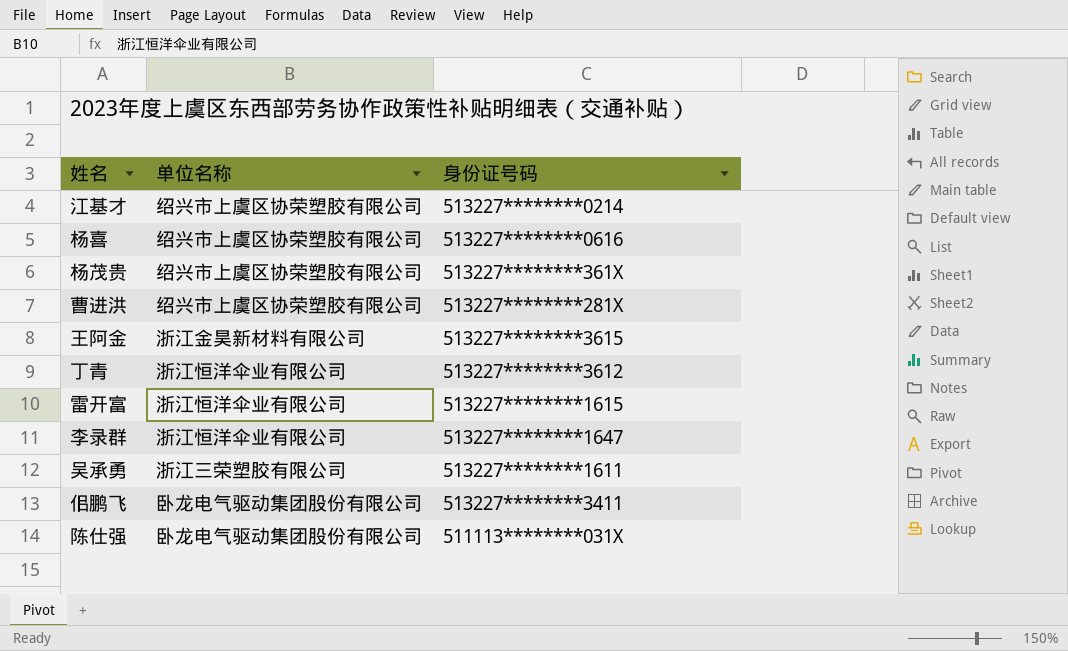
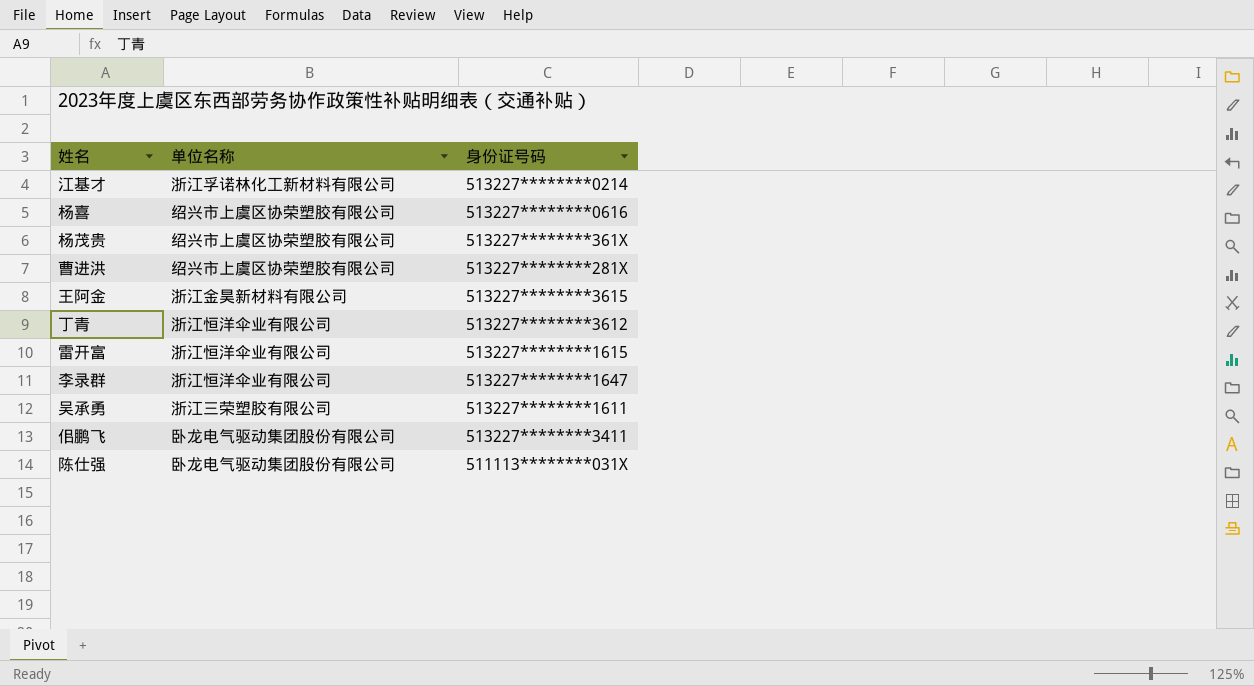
江基才 | 单位名称: 绍兴市上虞区协荣塑胶有限公司 -> 浙江孚诺林化工新材料有限公司

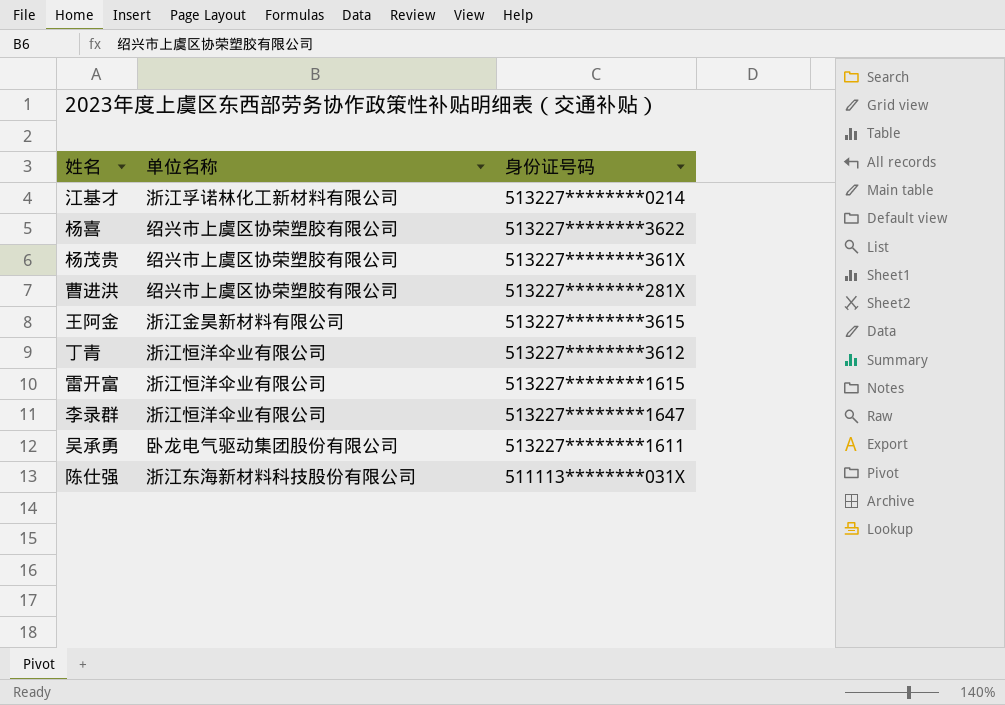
row 佀鹏飞: 卧龙电气驱动集团股份有限公司 | 513227********3411 -> none
杨喜 | 身份证号码: 513227********0616 -> 513227********3622
吴承勇 | 单位名称: 浙江三荣塑胶有限公司 -> 卧龙电气驱动集团股份有限公司
陈仕强 | 单位名称: 卧龙电气驱动集团股份有限公司 -> 浙江东海新材料科技股份有限公司

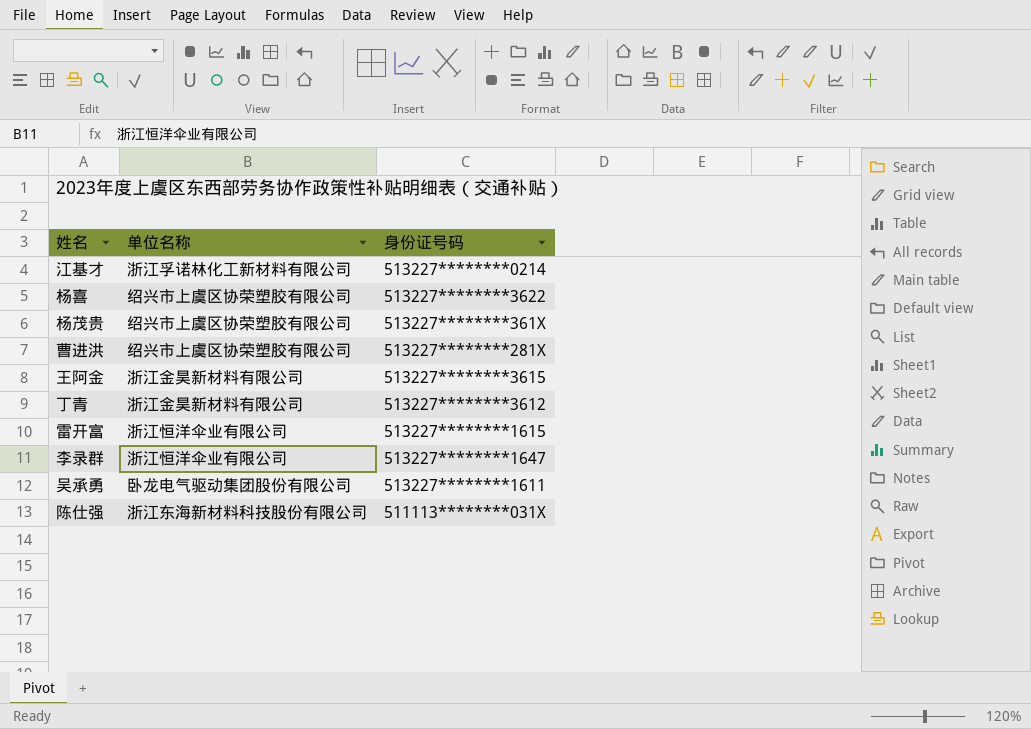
丁青 | 单位名称: 浙江恒洋伞业有限公司 -> 浙江金昊新材料有限公司

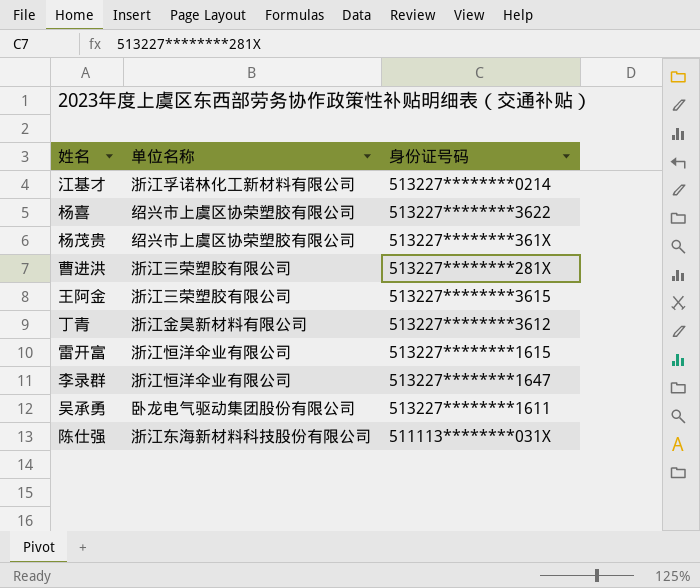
曹进洪 | 单位名称: 绍兴市上虞区协荣塑胶有限公司 -> 浙江三荣塑胶有限公司
王阿金 | 单位名称: 浙江金昊新材料有限公司 -> 浙江三荣塑胶有限公司

